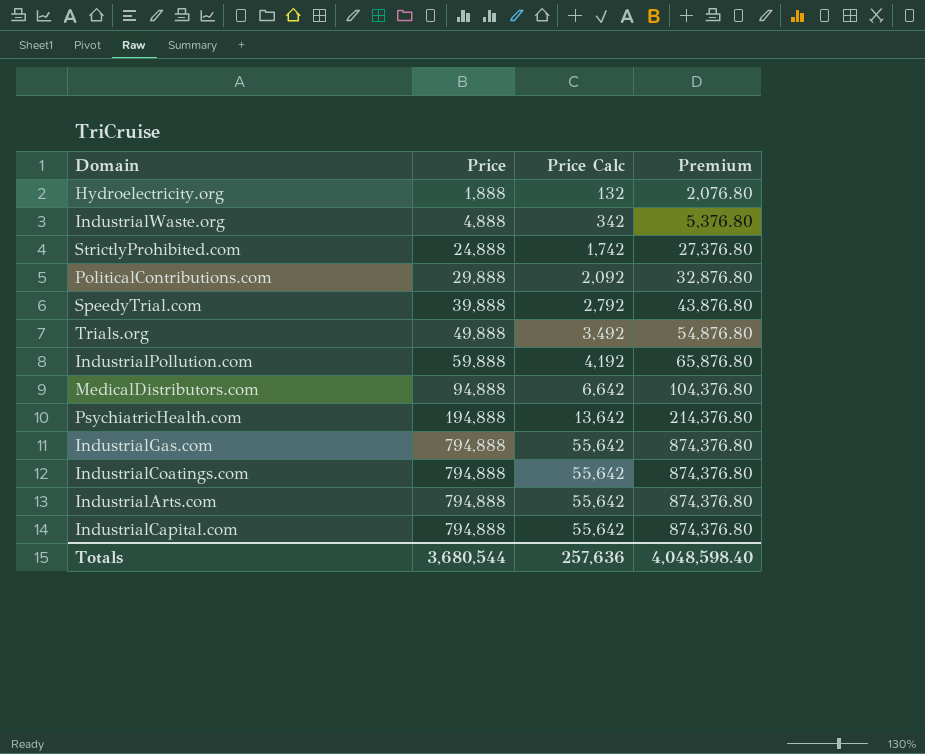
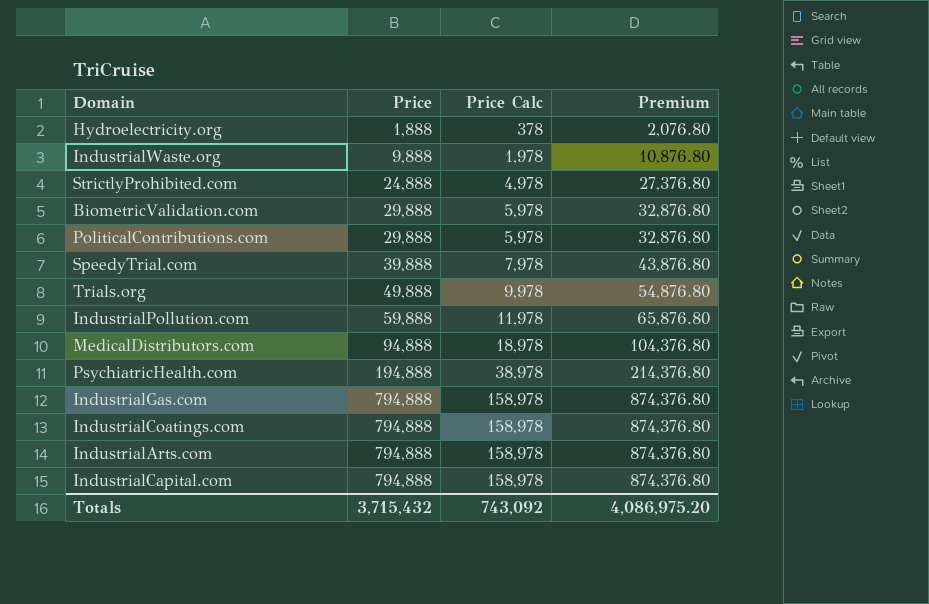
column Price Calc | formula: [Price] * 0.07 -> [Price] * 0.2
IndustrialWaste.org | Price: 4,888 -> 9,888
IndustrialWaste.org | Premium: 5,376.80 -> 10,876.80
row BiometricValidation.com: none -> 29,888 | 5,978 | 32,876.80
Totals | Price: 3,680,544 -> 3,715,432
Totals | Price Calc: 257,636 -> 743,092
Totals | Premium: 4,048,598.40 -> 4,086,975.20

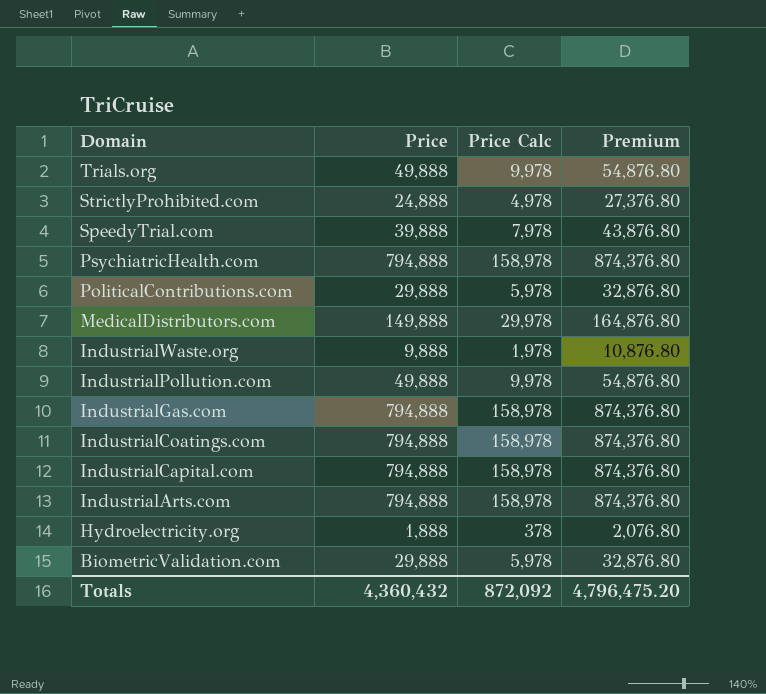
row order: Price ascending -> Domain descending
PsychiatricHealth.com | Price: 194,888 -> 794,888
PsychiatricHealth.com | Price Calc: 38,978 -> 158,978
PsychiatricHealth.com | Premium: 214,376.80 -> 874,376.80
MedicalDistributors.com | Price: 94,888 -> 149,888
MedicalDistributors.com | Price Calc: 18,978 -> 29,978
MedicalDistributors.com | Premium: 104,376.80 -> 164,876.80
IndustrialPollution.com | Price: 59,888 -> 49,888
IndustrialPollution.com | Price Calc: 11,978 -> 9,978
IndustrialPollution.com | Premium: 65,876.80 -> 54,876.80
Totals | Price: 3,715,432 -> 4,360,432
Totals | Price Calc: 743,092 -> 872,092
Totals | Premium: 4,086,975.20 -> 4,796,475.20

